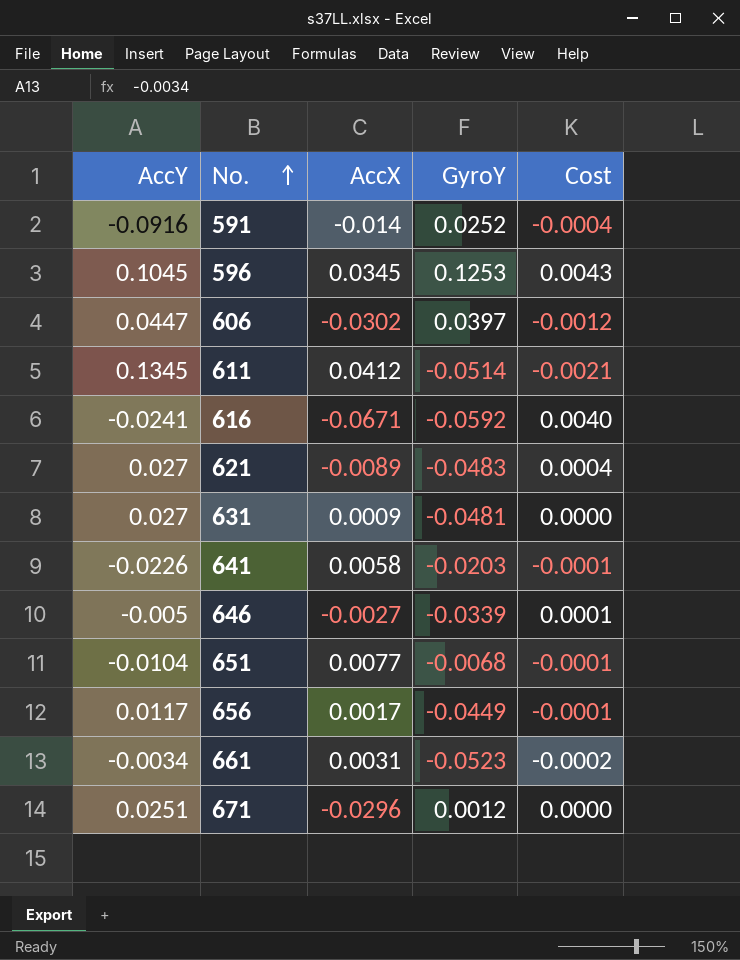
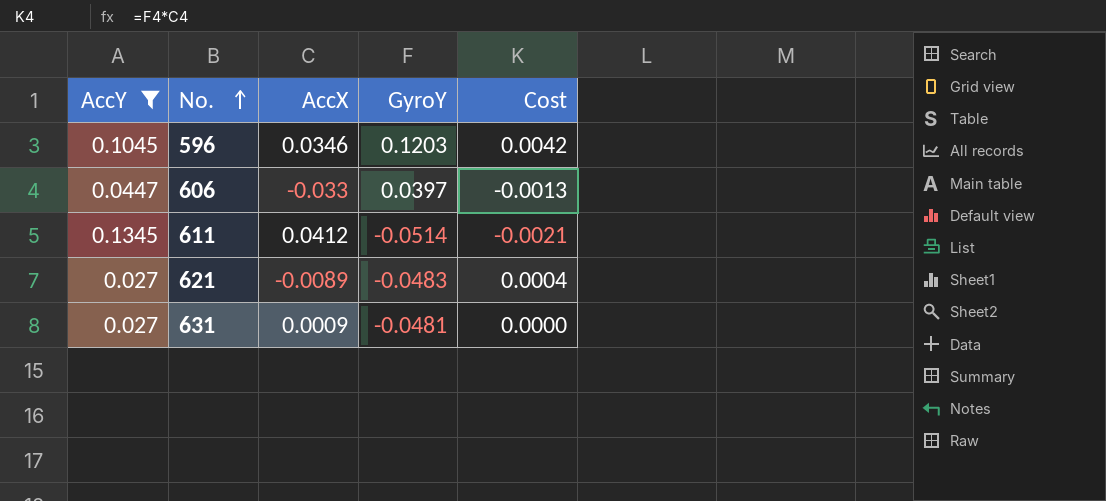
filter: none -> AccY >= 0.027
596 | AccX: 0.0345 -> 0.0346
596 | GyroY: 0.1253 -> 0.1203
596 | Cost: 0.0043 -> 0.0042
606 | AccX: -0.0302 -> -0.033
606 | Cost: -0.0012 -> -0.0013

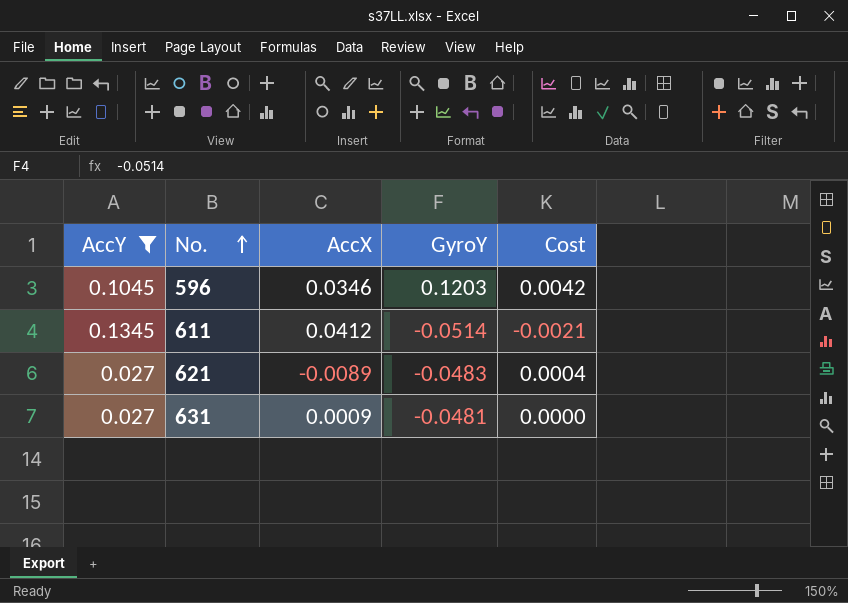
row 606: 0.0447 | -0.033 | 0.0397 | -0.0013 -> none

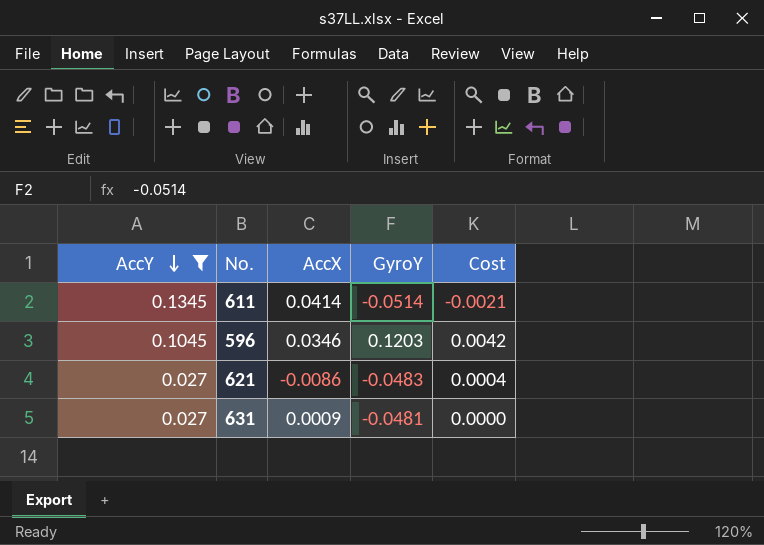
row order: No. ascending -> AccY descending
611 | AccX: 0.0412 -> 0.0414
621 | AccX: -0.0089 -> -0.0086

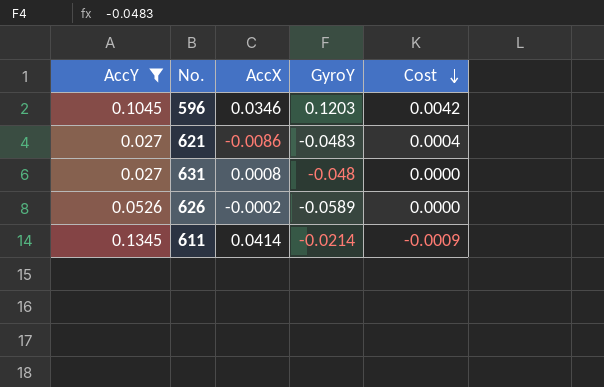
row order: AccY descending -> Cost descending
631 | AccX: 0.0009 -> 0.0008
631 | GyroY: -0.0481 -> -0.048
row 626: none -> 0.0526 | -0.0002 | -0.0589 | 0.0000
611 | GyroY: -0.0514 -> -0.0214
611 | Cost: -0.0021 -> -0.0009

